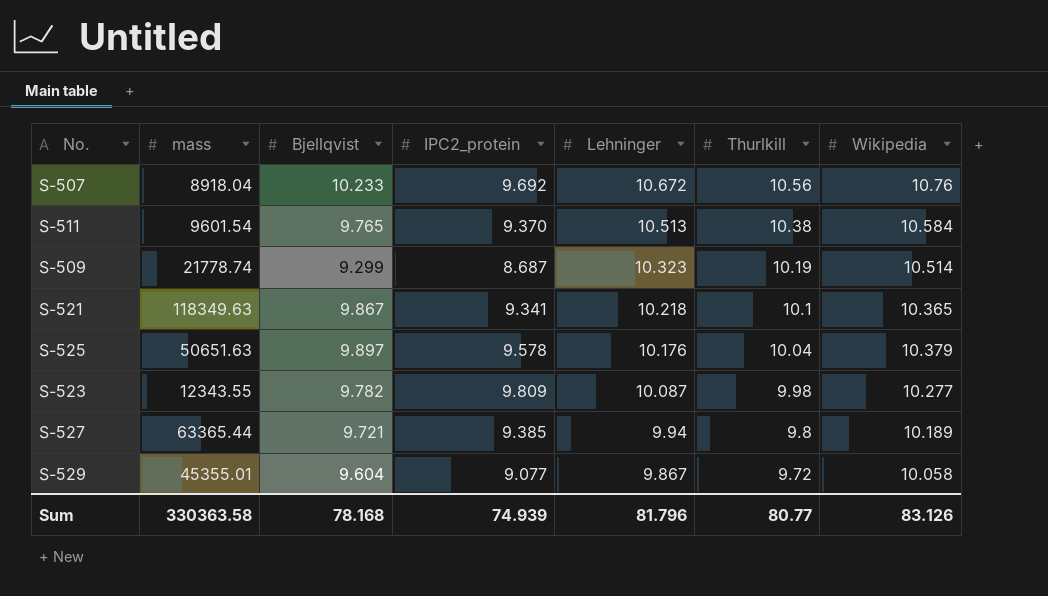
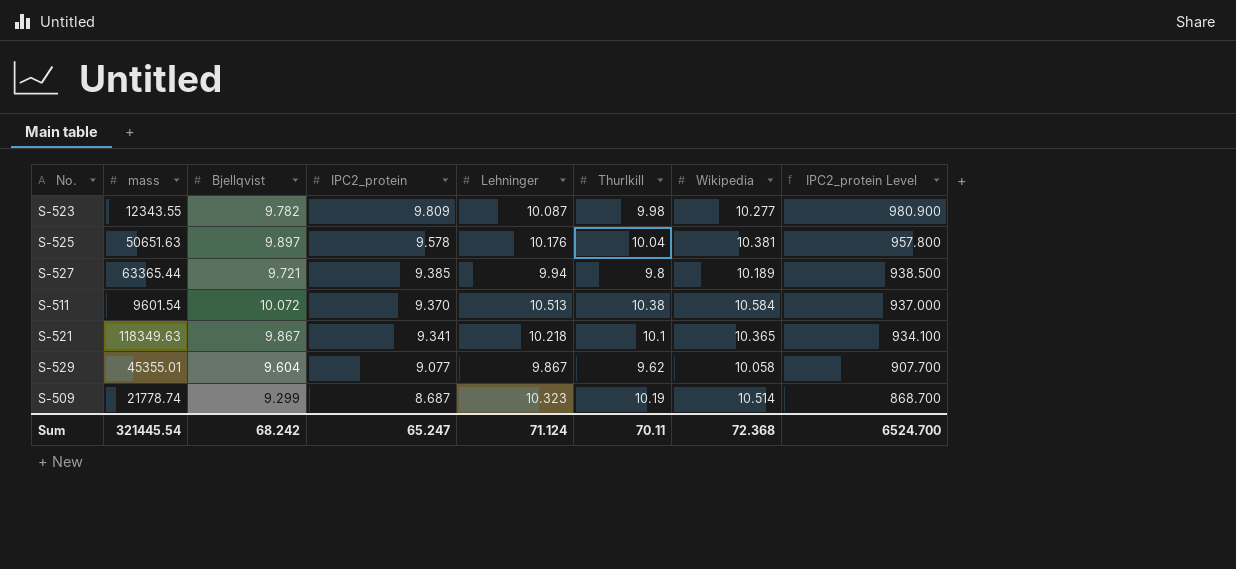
row order: Lehninger descending -> IPC2_protein descending
column IPC2_protein Level | formula: none -> [IPC2_protein] * 100
row S-507: 8918.04 | 10.233 | 9.692 | 10.672 | 10.56 | 10.76 -> none
S-525 | Wikipedia: 10.379 -> 10.381
S-511 | Bjellqvist: 9.765 -> 10.072
S-529 | Thurlkill: 9.72 -> 9.62
Sum | mass: 330363.58 -> 321445.54
Sum | Bjellqvist: 78.168 -> 68.242
Sum | IPC2_protein: 74.939 -> 65.247
Sum | Lehninger: 81.796 -> 71.124
Sum | Thurlkill: 80.77 -> 70.11
Sum | Wikipedia: 83.126 -> 72.368

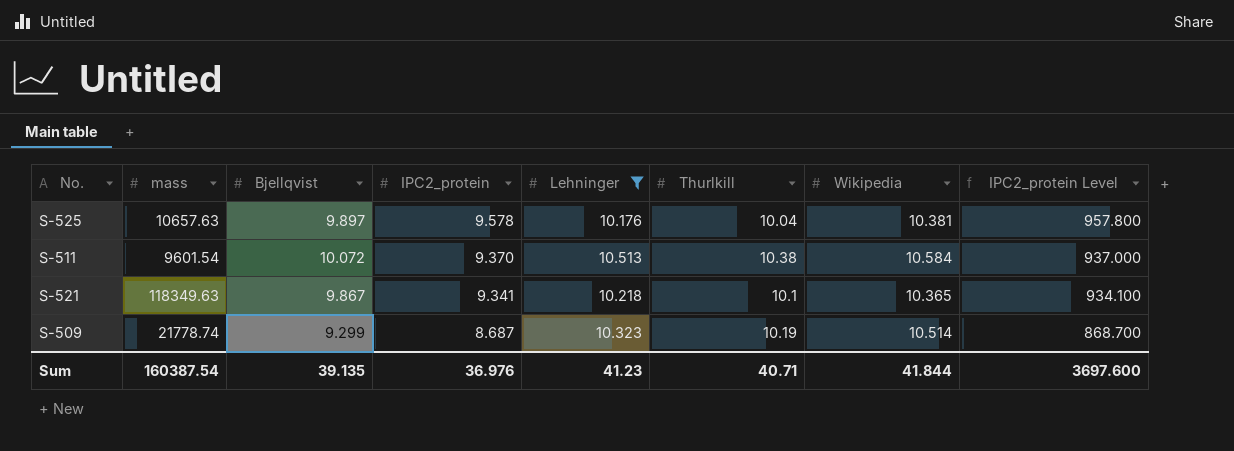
filter: none -> Lehninger >= 10.176
S-525 | mass: 50651.63 -> 10657.63
Sum | mass: 321445.54 -> 160387.54
Sum | Bjellqvist: 68.242 -> 39.135
Sum | IPC2_protein: 65.247 -> 36.976
Sum | Lehninger: 71.124 -> 41.23
Sum | Thurlkill: 70.11 -> 40.71
Sum | Wikipedia: 72.368 -> 41.844
Sum | IPC2_protein Level: 6524.700 -> 3697.600

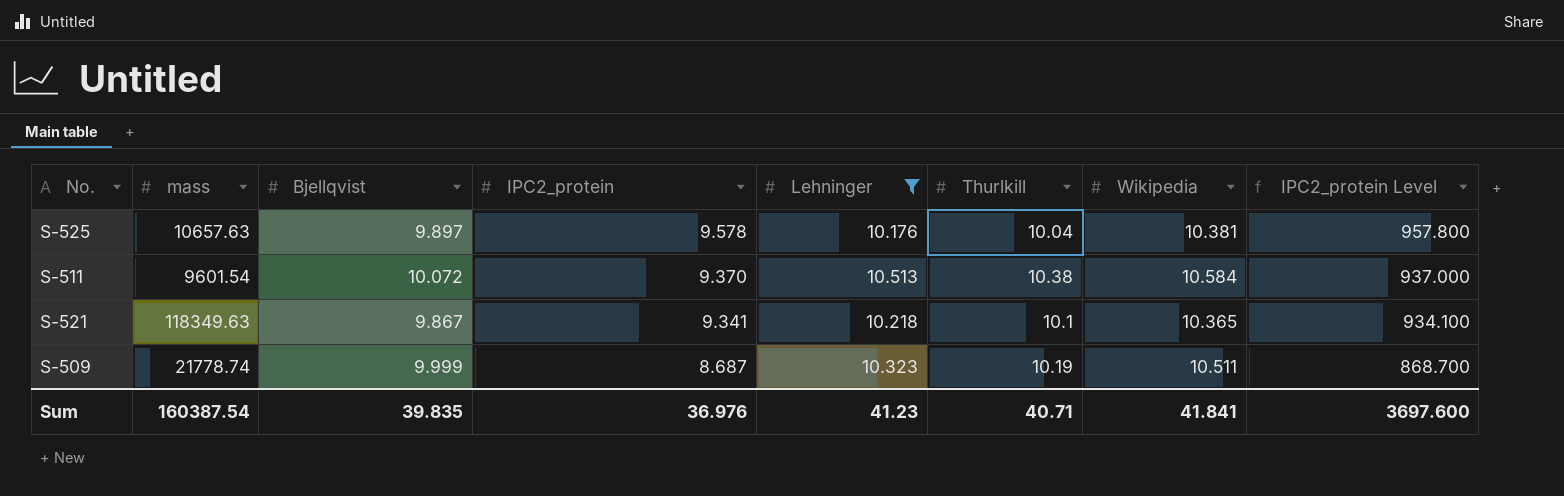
S-509 | Bjellqvist: 9.299 -> 9.999
S-509 | Wikipedia: 10.514 -> 10.511
Sum | Bjellqvist: 39.135 -> 39.835
Sum | Wikipedia: 41.844 -> 41.841

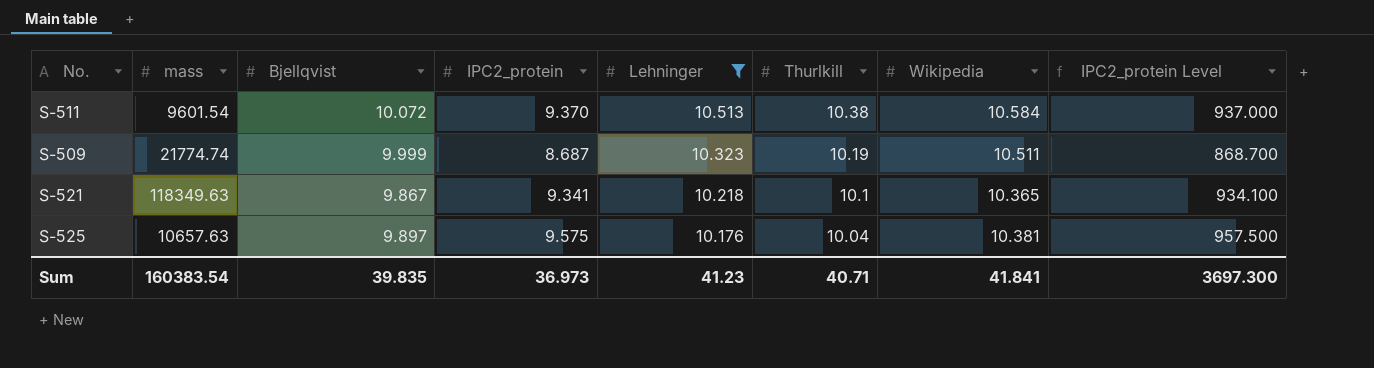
row order: IPC2_protein descending -> Lehninger descending
S-509 | mass: 21778.74 -> 21774.74
S-525 | IPC2_protein: 9.578 -> 9.575
S-525 | IPC2_protein Level: 957.800 -> 957.500
Sum | mass: 160387.54 -> 160383.54
Sum | IPC2_protein: 36.976 -> 36.973
Sum | IPC2_protein Level: 3697.600 -> 3697.300

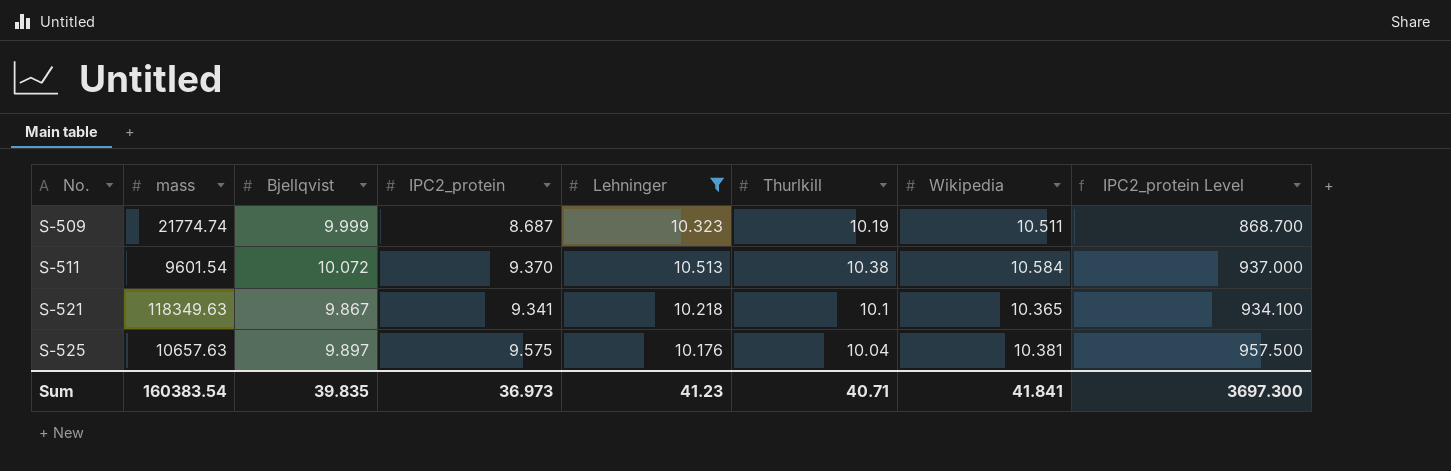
row order: Lehninger descending -> No. ascending

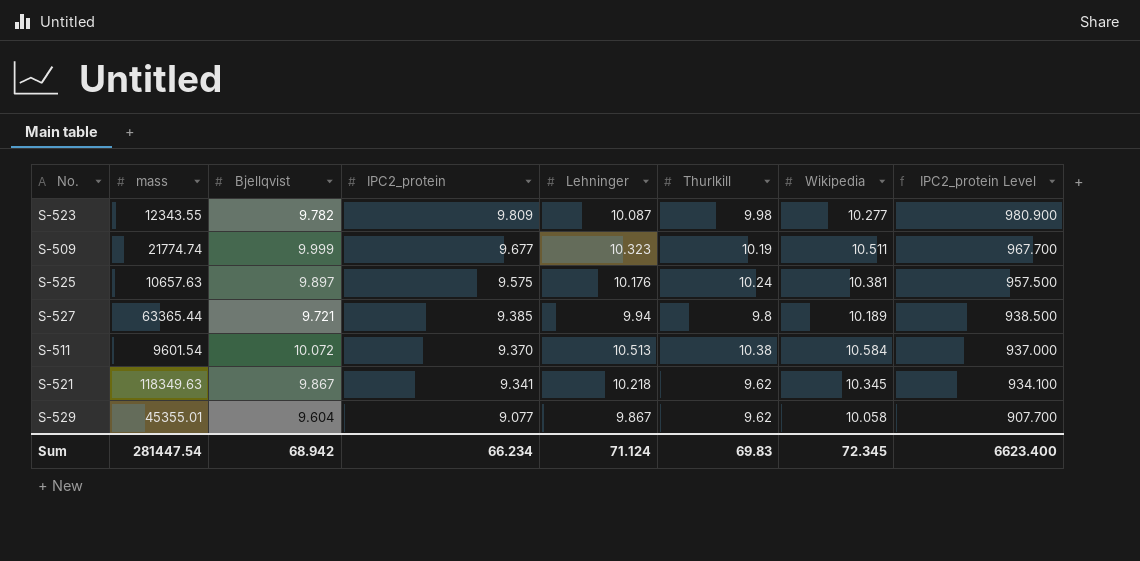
filter: Lehninger >= 10.176 -> none
row order: No. ascending -> IPC2_protein descending
S-509 | IPC2_protein: 8.687 -> 9.677
S-509 | IPC2_protein Level: 868.700 -> 967.700
S-525 | Thurlkill: 10.04 -> 10.24
S-521 | Thurlkill: 10.1 -> 9.62
S-521 | Wikipedia: 10.365 -> 10.345
Sum | mass: 160383.54 -> 281447.54
Sum | Bjellqvist: 39.835 -> 68.942
Sum | IPC2_protein: 36.973 -> 66.234
Sum | Lehninger: 41.23 -> 71.124
Sum | Thurlkill: 40.71 -> 69.83
Sum | Wikipedia: 41.841 -> 72.345
Sum | IPC2_protein Level: 3697.300 -> 6623.400

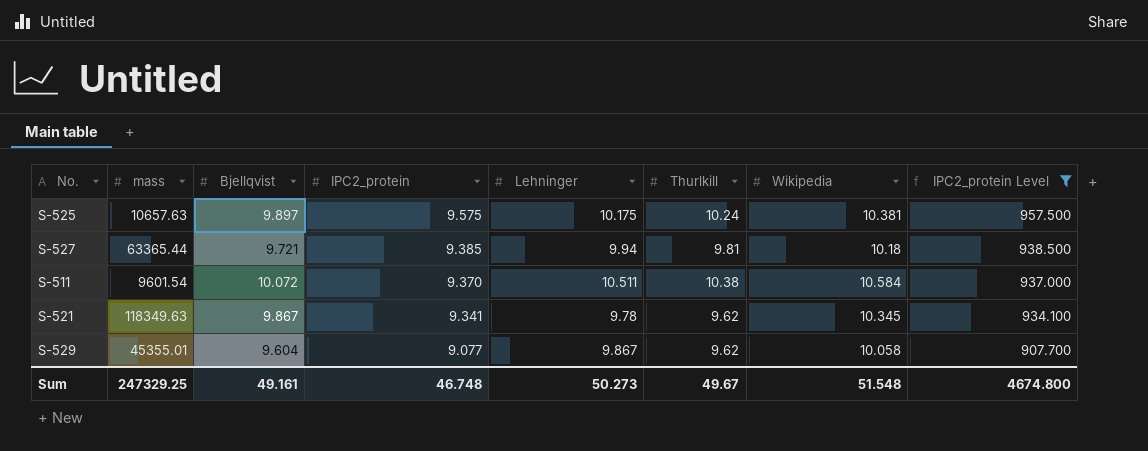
filter: none -> IPC2_protein Level <= 957.500
S-525 | Lehninger: 10.176 -> 10.175
S-527 | Thurlkill: 9.8 -> 9.81
S-527 | Wikipedia: 10.189 -> 10.18
S-511 | Lehninger: 10.513 -> 10.511
S-521 | Lehninger: 10.218 -> 9.78
Sum | mass: 281447.54 -> 247329.25
Sum | Bjellqvist: 68.942 -> 49.161
Sum | IPC2_protein: 66.234 -> 46.748
Sum | Lehninger: 71.124 -> 50.273
Sum | Thurlkill: 69.83 -> 49.67
Sum | Wikipedia: 72.345 -> 51.548
Sum | IPC2_protein Level: 6623.400 -> 4674.800

